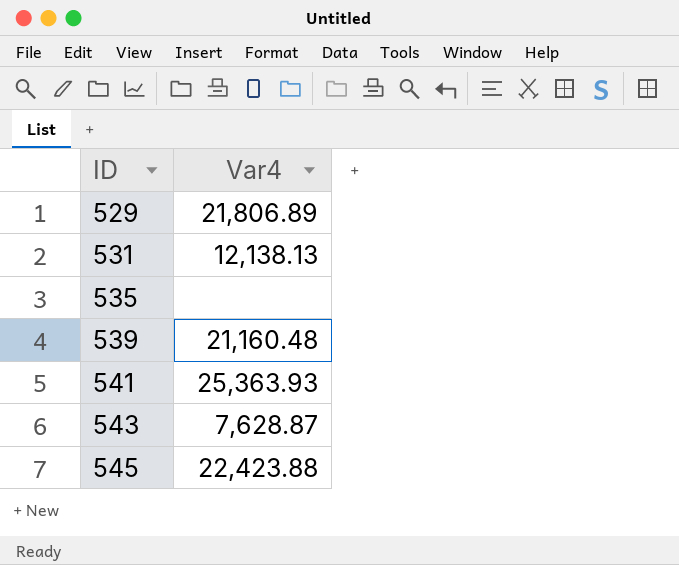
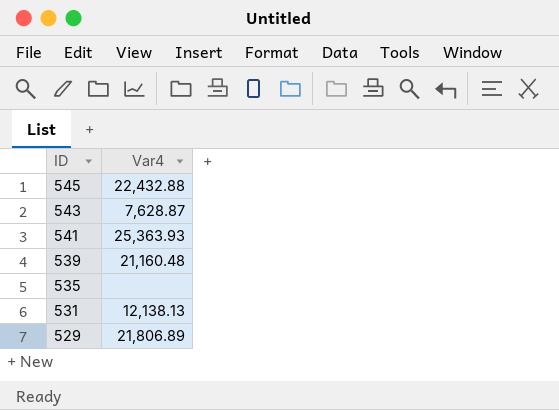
row order: ID ascending -> ID descending
545 | Var4: 22,423.88 -> 22,432.88

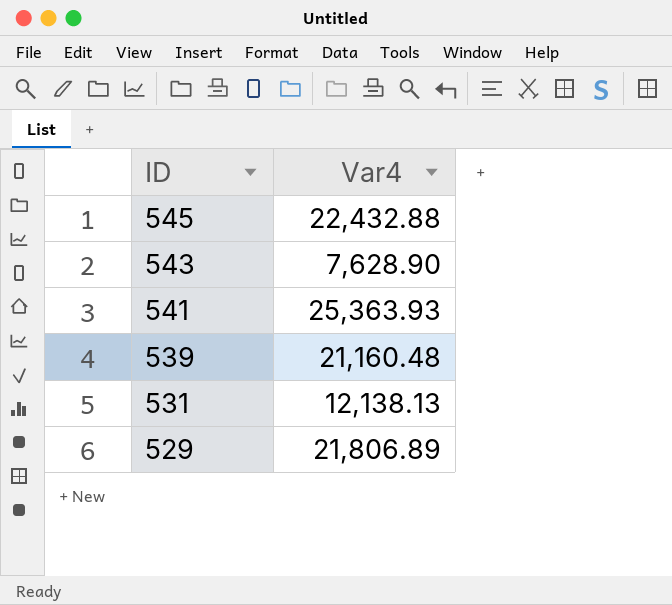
row 535: none -> none
543 | Var4: 7,628.87 -> 7,628.90

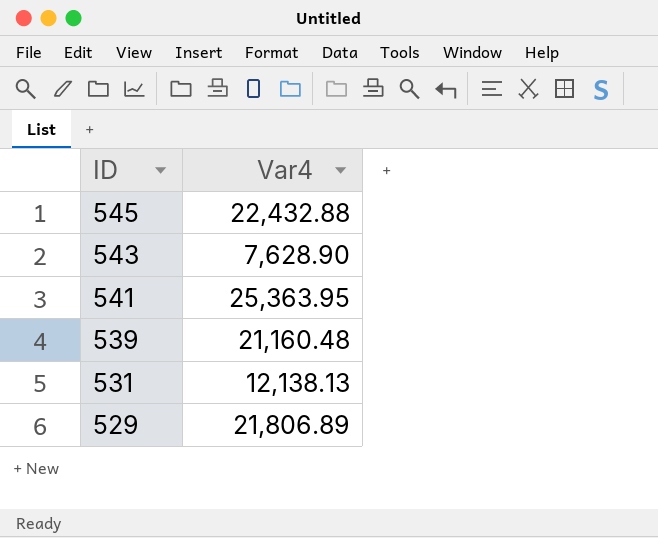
541 | Var4: 25,363.93 -> 25,363.95

